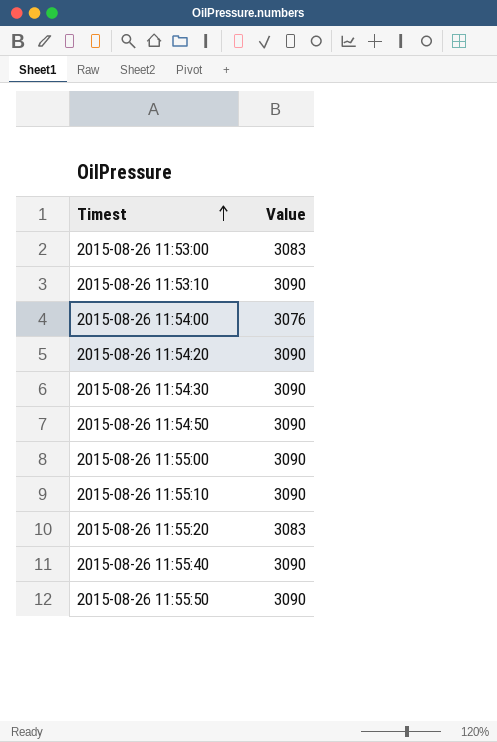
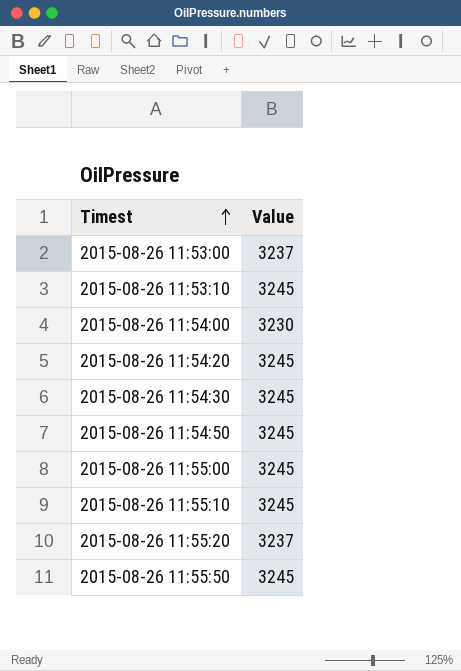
row 2015-08-26 11:55:40: 3090 -> none
2015-08-26 11:53:00 | Value: 3083 -> 3237
2015-08-26 11:53:10 | Value: 3090 -> 3245
2015-08-26 11:54:00 | Value: 3076 -> 3230
2015-08-26 11:54:20 | Value: 3090 -> 3245
2015-08-26 11:54:30 | Value: 3090 -> 3245
2015-08-26 11:54:50 | Value: 3090 -> 3245
2015-08-26 11:55:00 | Value: 3090 -> 3245
2015-08-26 11:55:10 | Value: 3090 -> 3245
2015-08-26 11:55:20 | Value: 3083 -> 3237
2015-08-26 11:55:50 | Value: 3090 -> 3245

